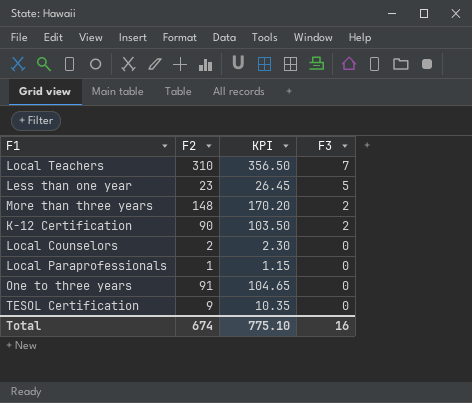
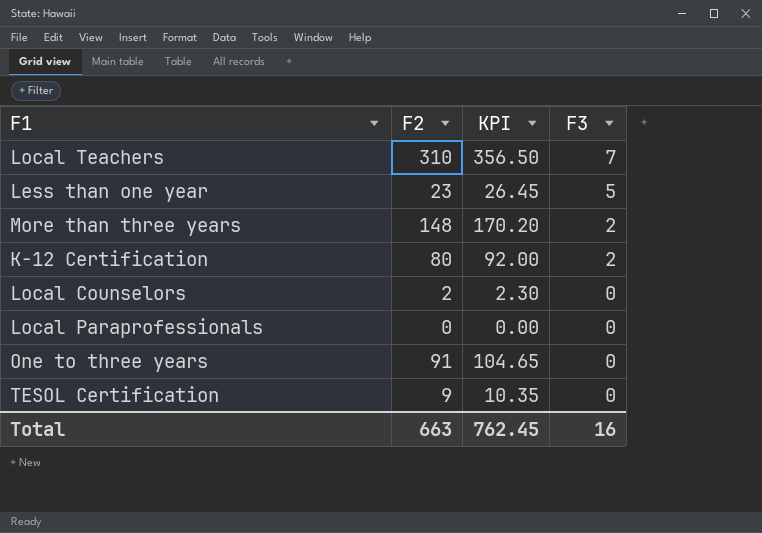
K-12 Certification | F2: 90 -> 80
K-12 Certification | KPI: 103.50 -> 92.00
Local Paraprofessionals | F2: 1 -> 0
Local Paraprofessionals | KPI: 1.15 -> 0.00
Total | F2: 674 -> 663
Total | KPI: 775.10 -> 762.45

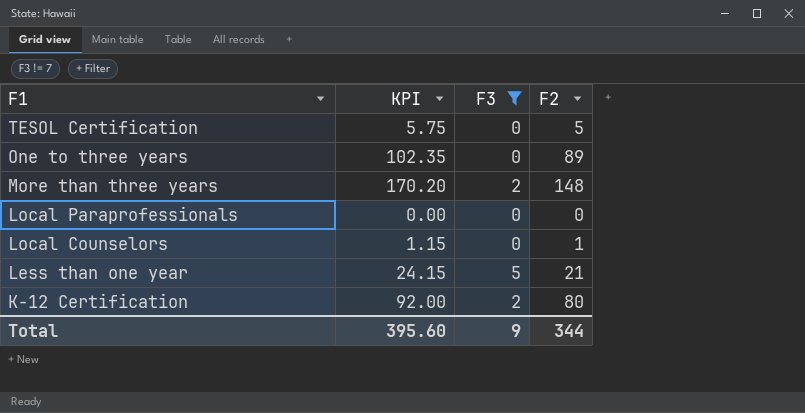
filter: none -> F3 != 7
row order: F3 descending -> F1 descending
column F2 | position: 2 -> 4
TESOL Certification | KPI: 10.35 -> 5.75
TESOL Certification | F2: 9 -> 5
One to three years | KPI: 104.65 -> 102.35
One to three years | F2: 91 -> 89
Local Counselors | KPI: 2.30 -> 1.15
Local Counselors | F2: 2 -> 1
Less than one year | KPI: 26.45 -> 24.15
Less than one year | F2: 23 -> 21
Total | KPI: 762.45 -> 395.60
Total | F3: 16 -> 9
Total | F2: 663 -> 344

